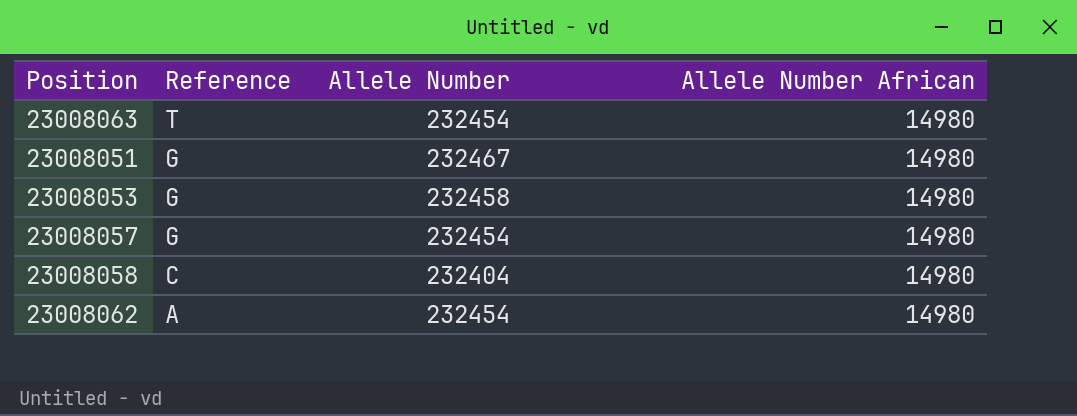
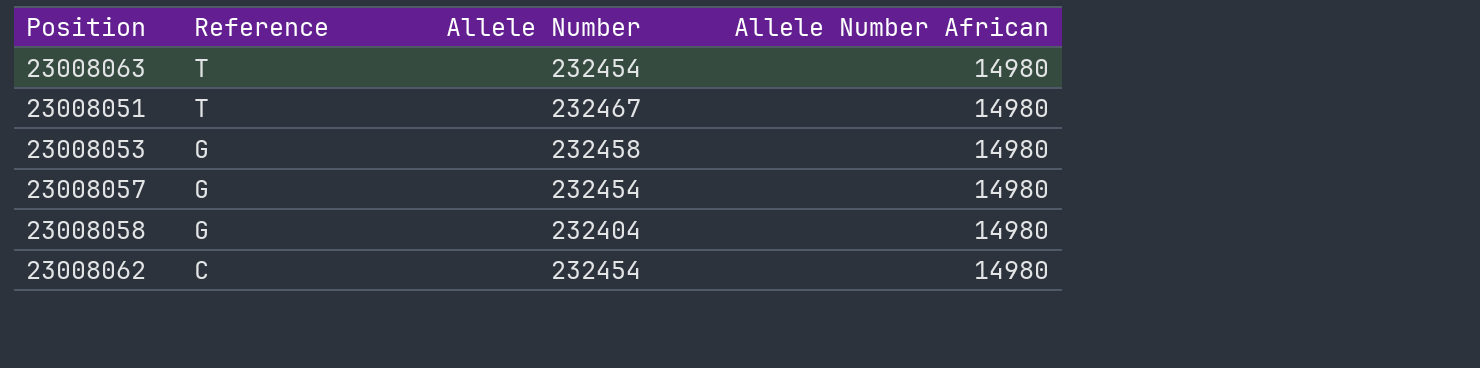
23008051 | Reference: G -> T
23008058 | Reference: C -> G
23008062 | Reference: A -> C

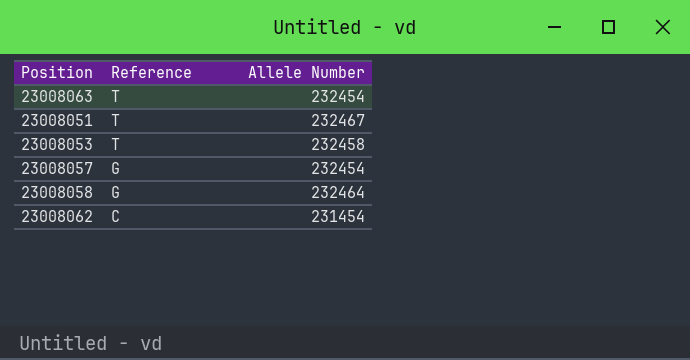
column Allele Number African | position: 4 -> none
23008053 | Reference: G -> T
23008058 | Allele Number: 232404 -> 232464
23008062 | Allele Number: 232454 -> 231454

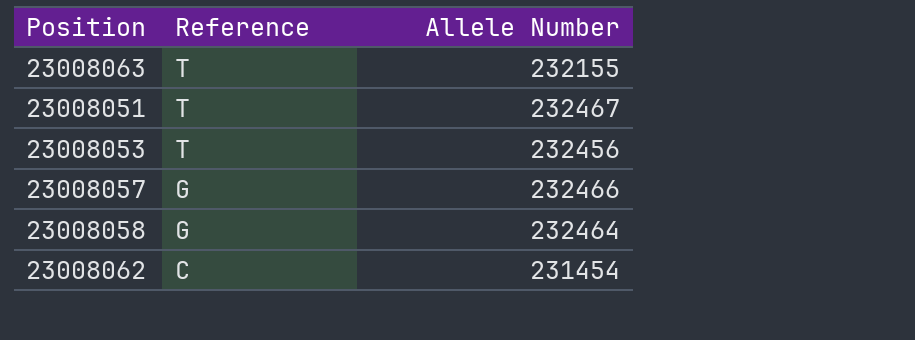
23008063 | Allele Number: 232454 -> 232155
23008053 | Allele Number: 232458 -> 232456
23008057 | Allele Number: 232454 -> 232466

